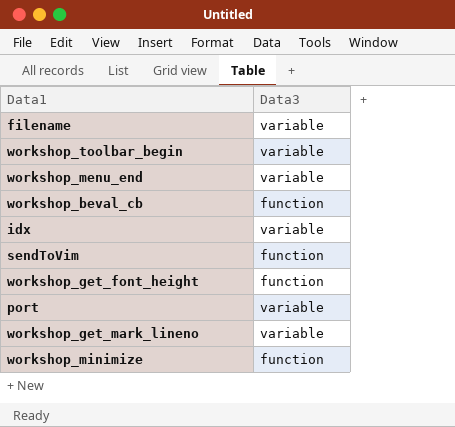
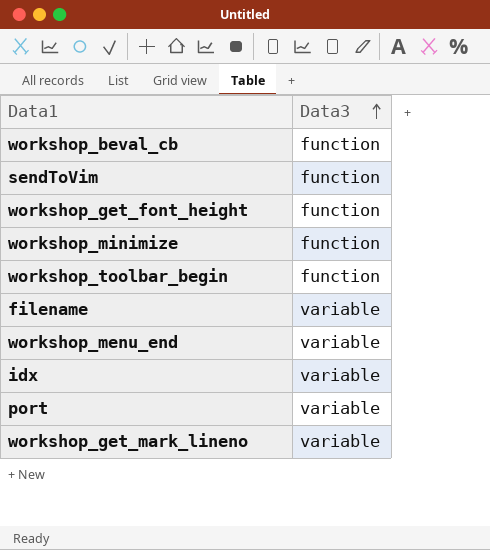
row order: none -> Data3 ascending
workshop_toolbar_begin | Data3: variable -> function

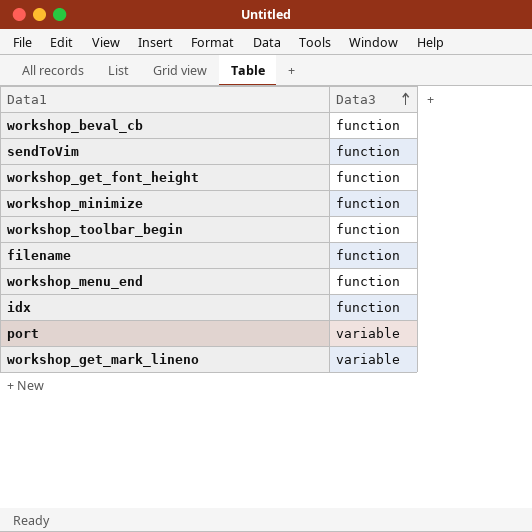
filename | Data3: variable -> function
workshop_menu_end | Data3: variable -> function
idx | Data3: variable -> function

